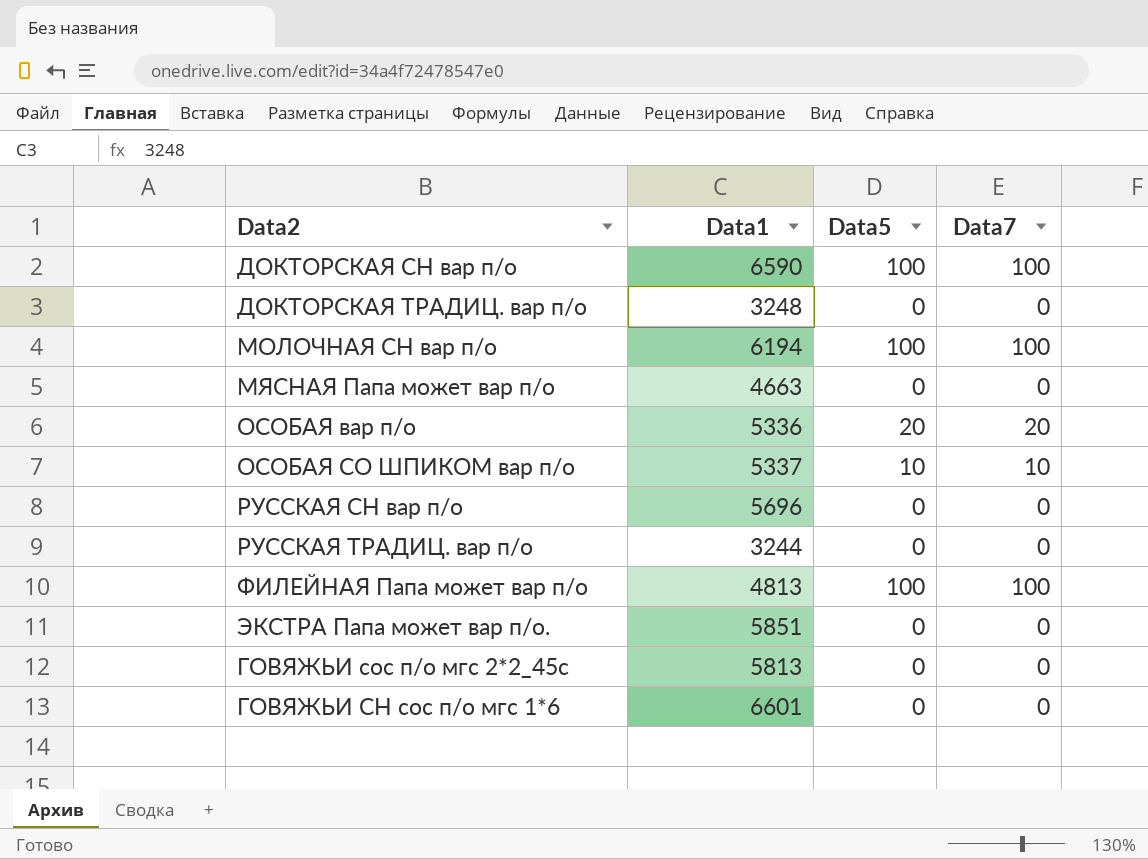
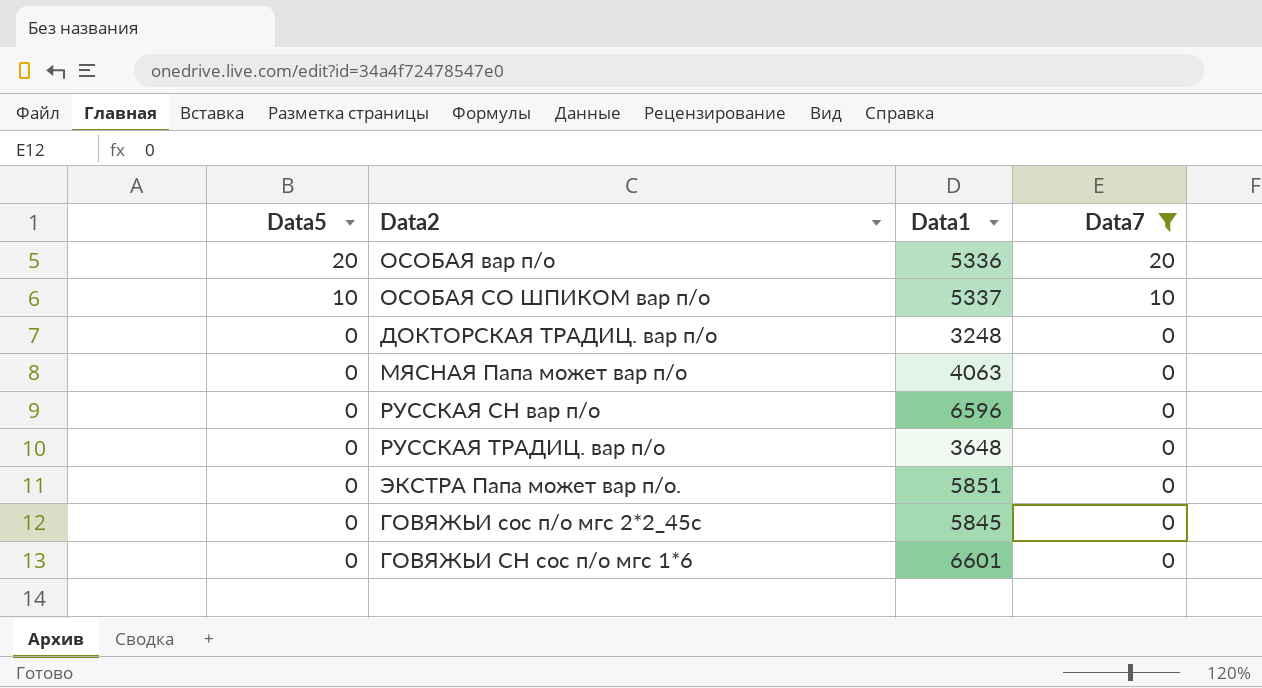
filter: none -> Data7 != 100
row order: none -> Data5 descending
column Data5 | position: 3 -> 1
МЯСНАЯ Папа может вар п/о | Data1: 4663 -> 4063
РУССКАЯ СН вар п/о | Data1: 5696 -> 6596
РУССКАЯ ТРАДИЦ. вар п/о | Data1: 3244 -> 3648
ГОВЯЖЬИ сос п/о мгс 2*2_45с | Data1: 5813 -> 5845

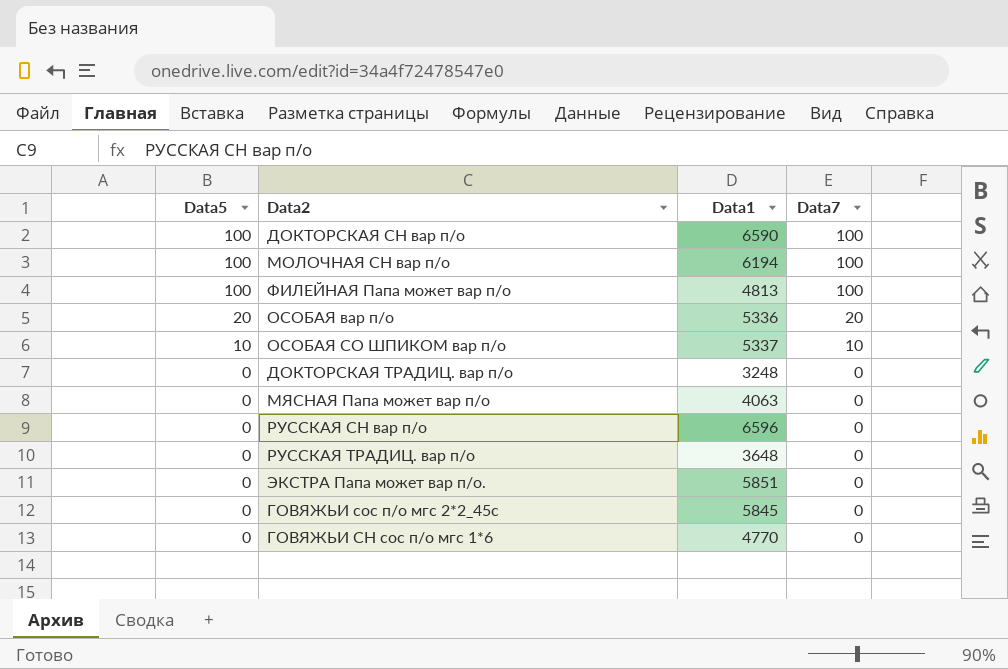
filter: Data7 != 100 -> none
ГОВЯЖЬИ СН сос п/о мгс 1*6 | Data1: 6601 -> 4770

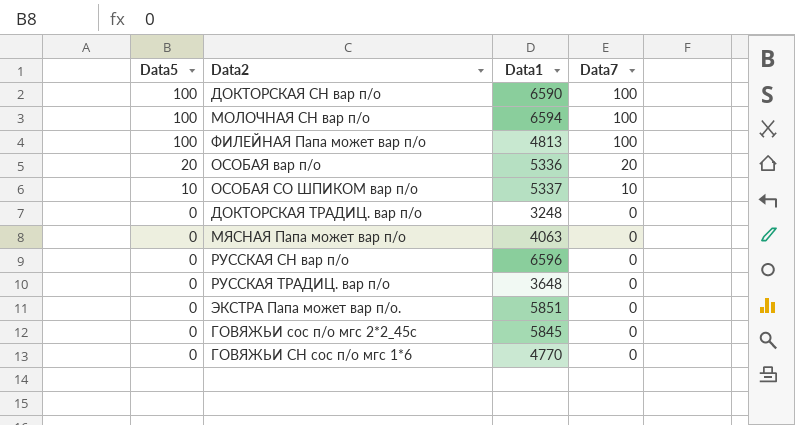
МОЛОЧНАЯ СН вар п/о | Data1: 6194 -> 6594

